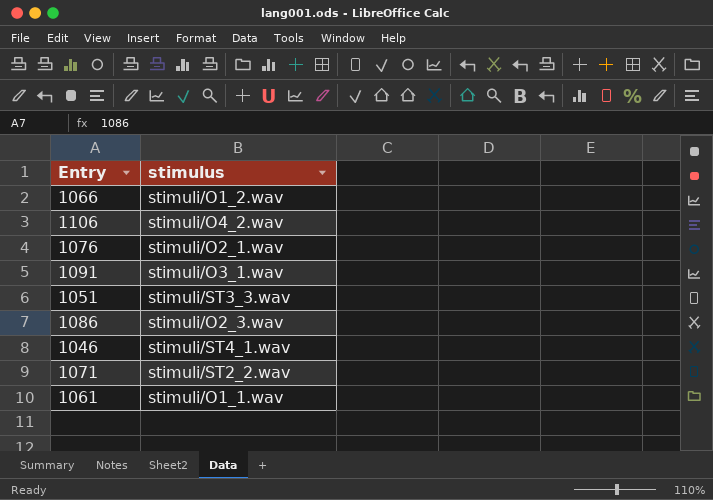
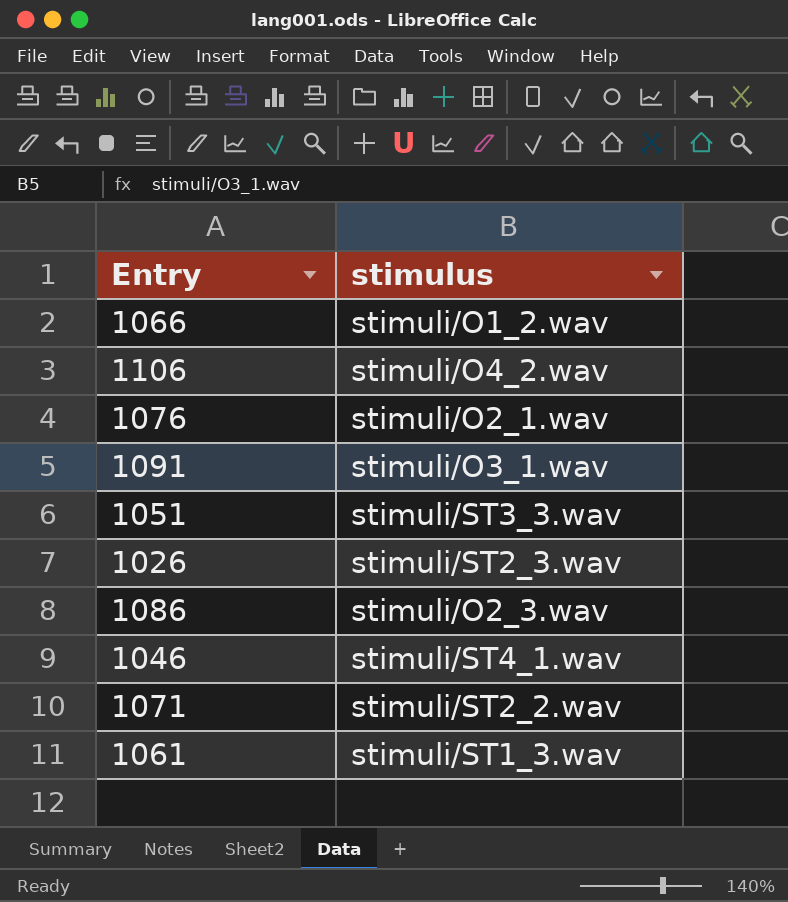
row 1026: none -> stimuli/ST2_3.wav
1061 | stimulus: stimuli/O1_1.wav -> stimuli/ST1_3.wav

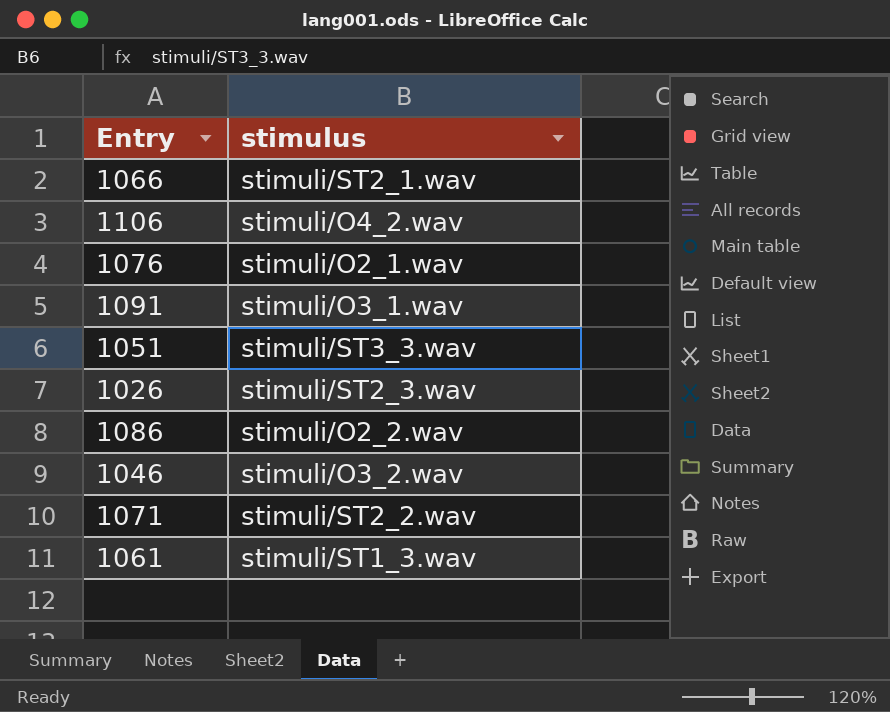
1066 | stimulus: stimuli/O1_2.wav -> stimuli/ST2_1.wav
1086 | stimulus: stimuli/O2_3.wav -> stimuli/O2_2.wav
1046 | stimulus: stimuli/ST4_1.wav -> stimuli/O3_2.wav

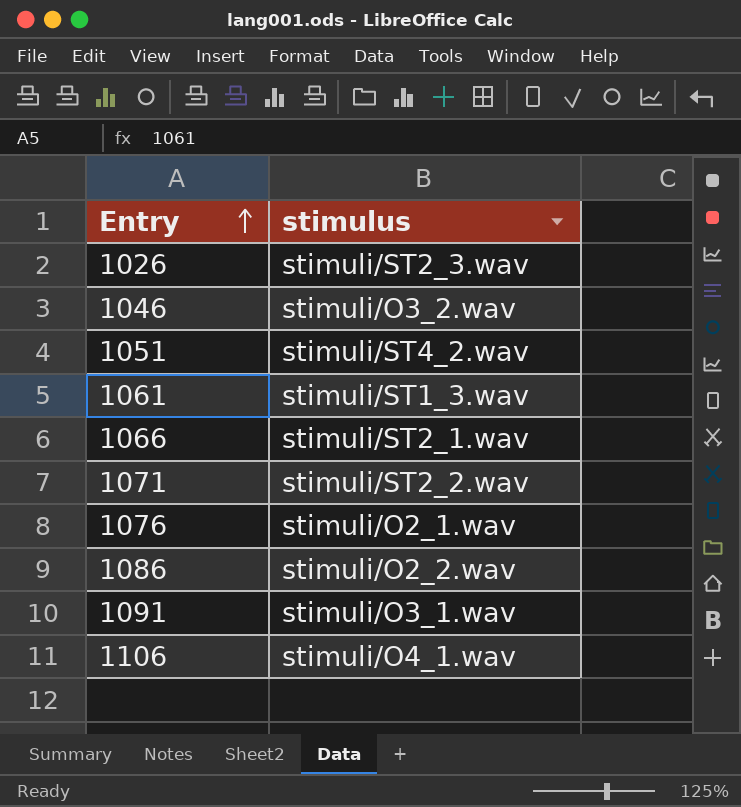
row order: none -> Entry ascending
1051 | stimulus: stimuli/ST3_3.wav -> stimuli/ST4_2.wav
1106 | stimulus: stimuli/O4_2.wav -> stimuli/O4_1.wav

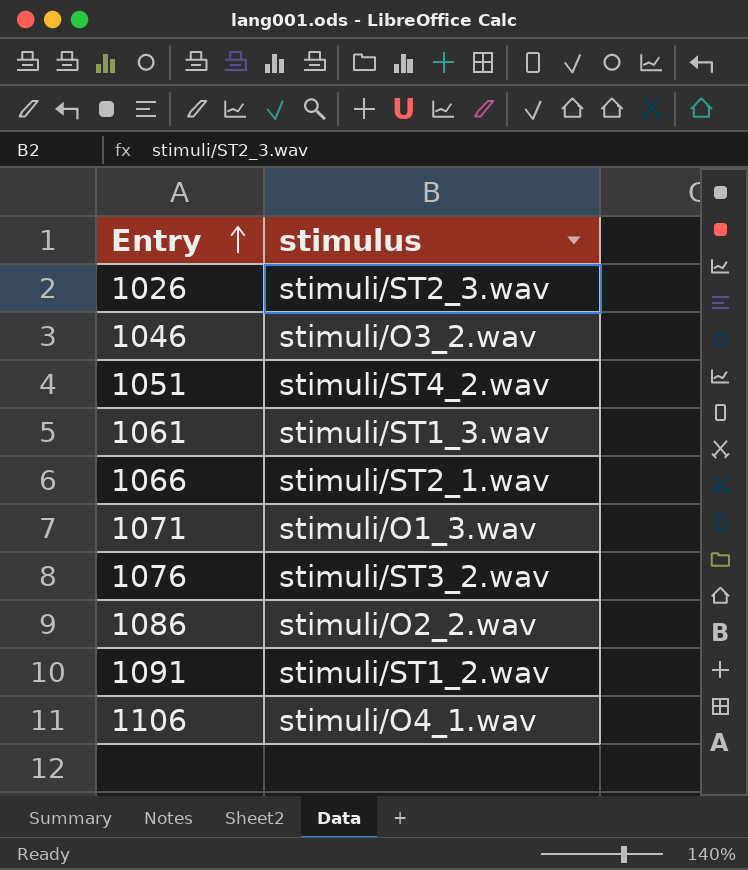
1071 | stimulus: stimuli/ST2_2.wav -> stimuli/O1_3.wav
1076 | stimulus: stimuli/O2_1.wav -> stimuli/ST3_2.wav
1091 | stimulus: stimuli/O3_1.wav -> stimuli/ST1_2.wav

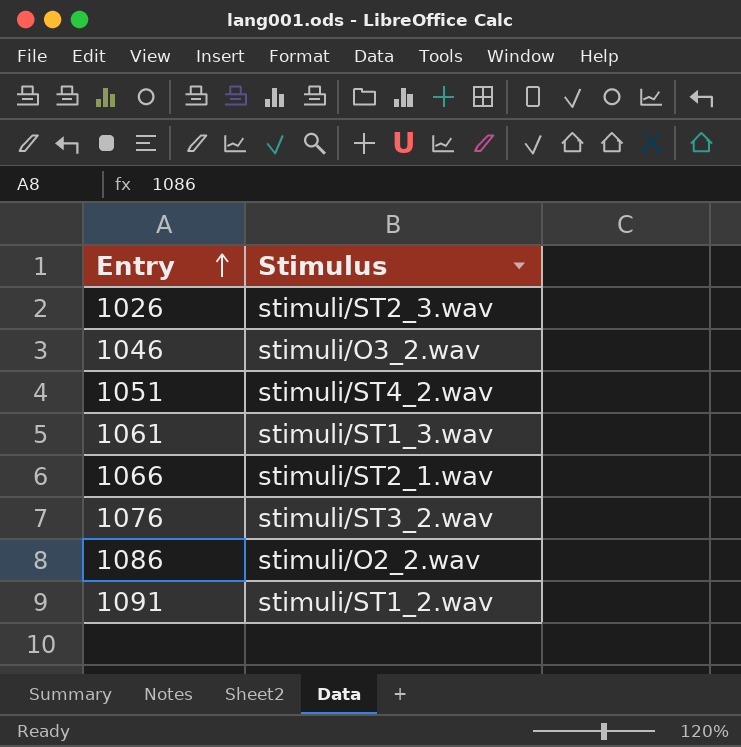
column name: stimulus -> Stimulus
row 1071: stimuli/O1_3.wav -> none
row 1106: stimuli/O4_1.wav -> none

